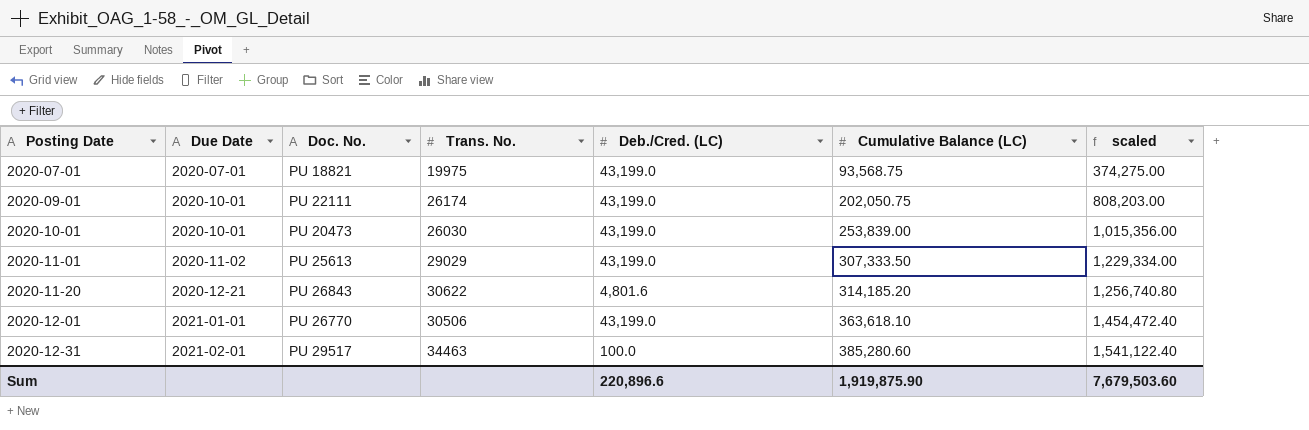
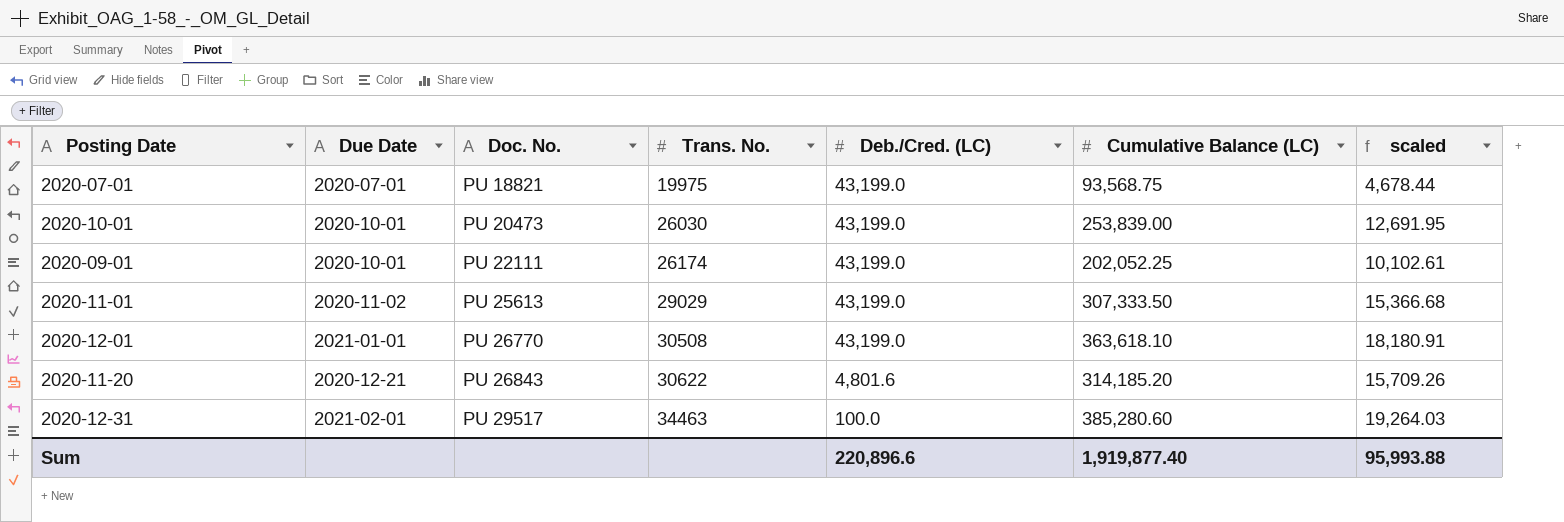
row order: Posting Date ascending -> Doc. No. ascending
column scaled | formula: [Cumulative Balance (LC)] * 4 -> [Cumulative Balance (LC)] * 0.05
2020-09-01 | Cumulative Balance (LC): 202,050.75 -> 202,052.25
2020-12-01 | Trans. No.: 30506 -> 30508
Sum | Cumulative Balance (LC): 1,919,875.90 -> 1,919,877.40
Sum | scaled: 7,679,503.60 -> 95,993.88

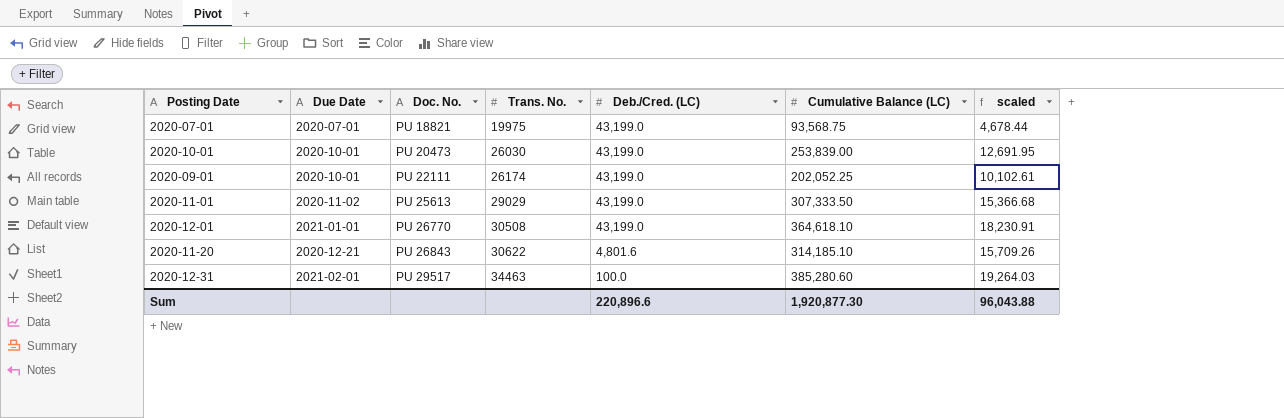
2020-12-01 | Cumulative Balance (LC): 363,618.10 -> 364,618.10
2020-12-01 | scaled: 18,180.91 -> 18,230.91
2020-11-20 | Cumulative Balance (LC): 314,185.20 -> 314,185.10
Sum | Cumulative Balance (LC): 1,919,877.40 -> 1,920,877.30
Sum | scaled: 95,993.88 -> 96,043.88

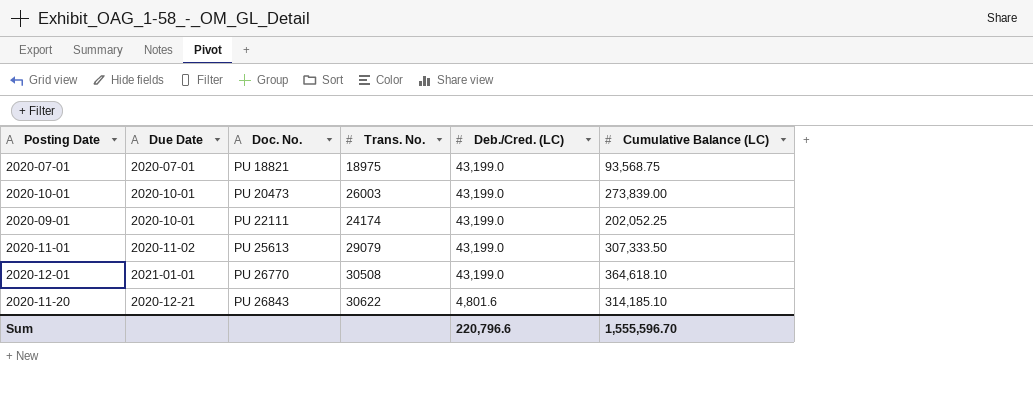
column scaled | formula: [Cumulative Balance (LC)] * 0.05 -> none
row 2020-12-31: 2021-02-01 | PU 29517 | 34463 | 100.0 | 385,280.60 | 19,264.03 -> none
2020-07-01 | Trans. No.: 19975 -> 18975
2020-10-01 | Trans. No.: 26030 -> 26003
2020-10-01 | Cumulative Balance (LC): 253,839.00 -> 273,839.00
2020-09-01 | Trans. No.: 26174 -> 24174
2020-11-01 | Trans. No.: 29029 -> 29079
Sum | Deb./Cred. (LC): 220,896.6 -> 220,796.6
Sum | Cumulative Balance (LC): 1,920,877.30 -> 1,555,596.70

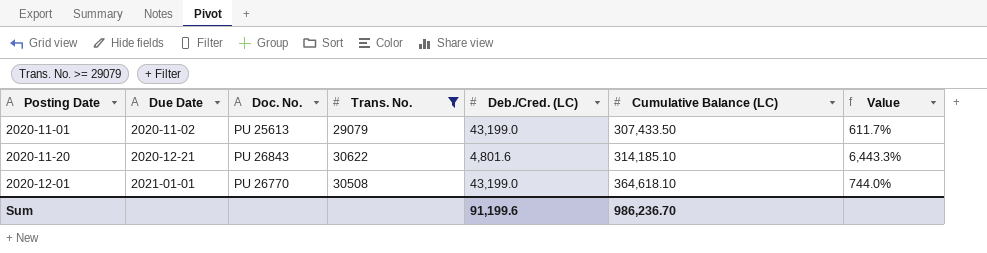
filter: none -> Trans. No. >= 29079
row order: Doc. No. ascending -> Posting Date ascending
column Value | formula: none -> ([Cumulative Balance (LC)] - [Deb./Cred. (LC)]) / [Deb./Cred. (LC)]
2020-11-01 | Cumulative Balance (LC): 307,333.50 -> 307,433.50
Sum | Deb./Cred. (LC): 220,796.6 -> 91,199.6
Sum | Cumulative Balance (LC): 1,555,596.70 -> 986,236.70

